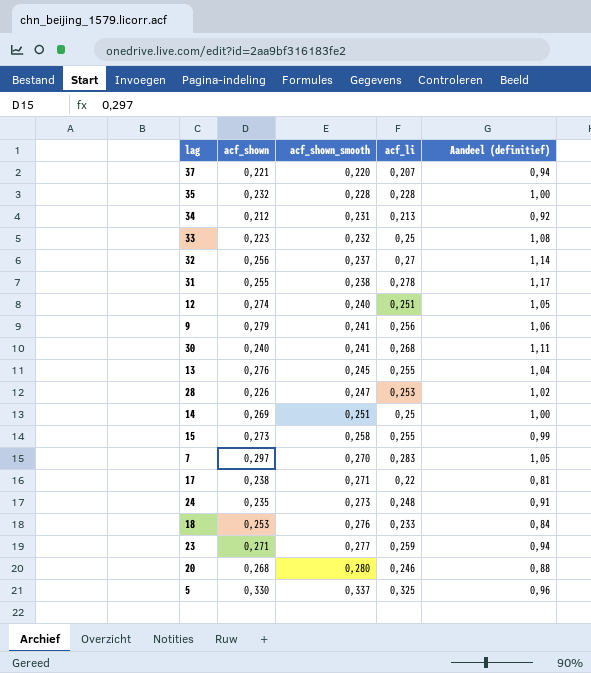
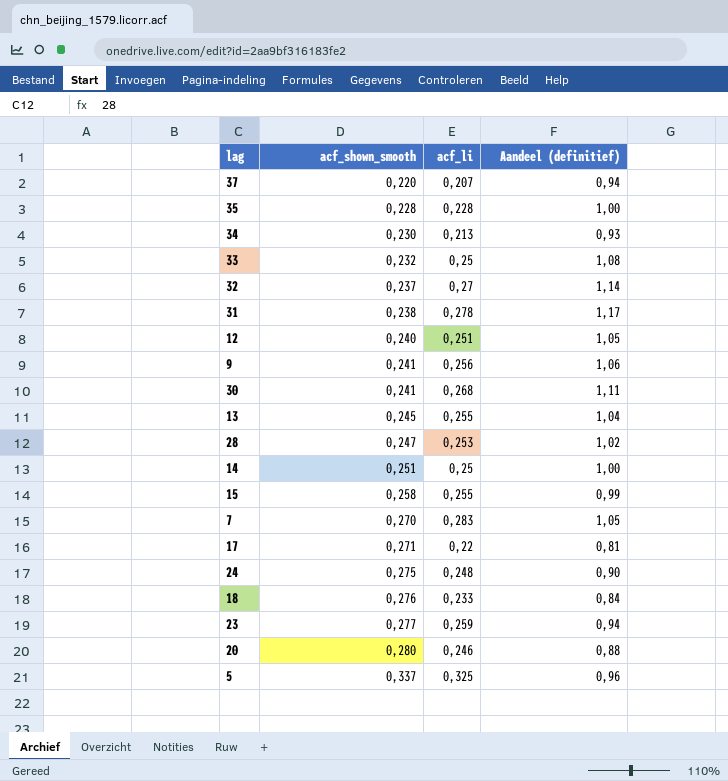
column acf_shown | position: 2 -> none
34 | acf_shown_smooth: 0,231 -> 0,230
34 | Aandeel (definitief): 0,92 -> 0,93
24 | acf_shown_smooth: 0,273 -> 0,275
24 | Aandeel (definitief): 0,91 -> 0,90

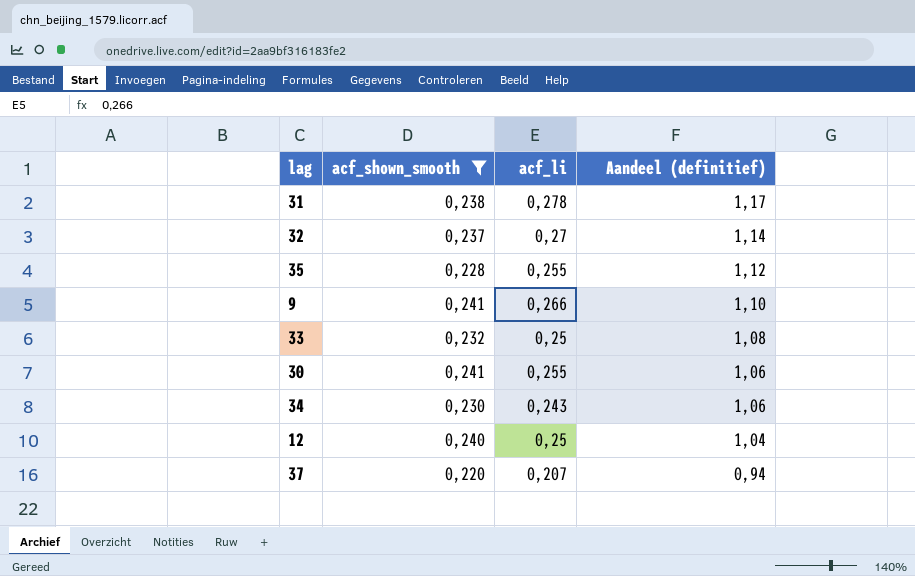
filter: none -> acf_shown_smooth <= 0,241
row order: acf_shown_smooth ascending -> Aandeel (definitief) descending
35 | acf_li: 0,228 -> 0,255
35 | Aandeel (definitief): 1,00 -> 1,12
9 | acf_li: 0,256 -> 0,266
9 | Aandeel (definitief): 1,06 -> 1,10
30 | acf_li: 0,268 -> 0,255
30 | Aandeel (definitief): 1,11 -> 1,06
34 | acf_li: 0,213 -> 0,243
34 | Aandeel (definitief): 0,93 -> 1,06
12 | acf_li: 0,251 -> 0,25
12 | Aandeel (definitief): 1,05 -> 1,04

